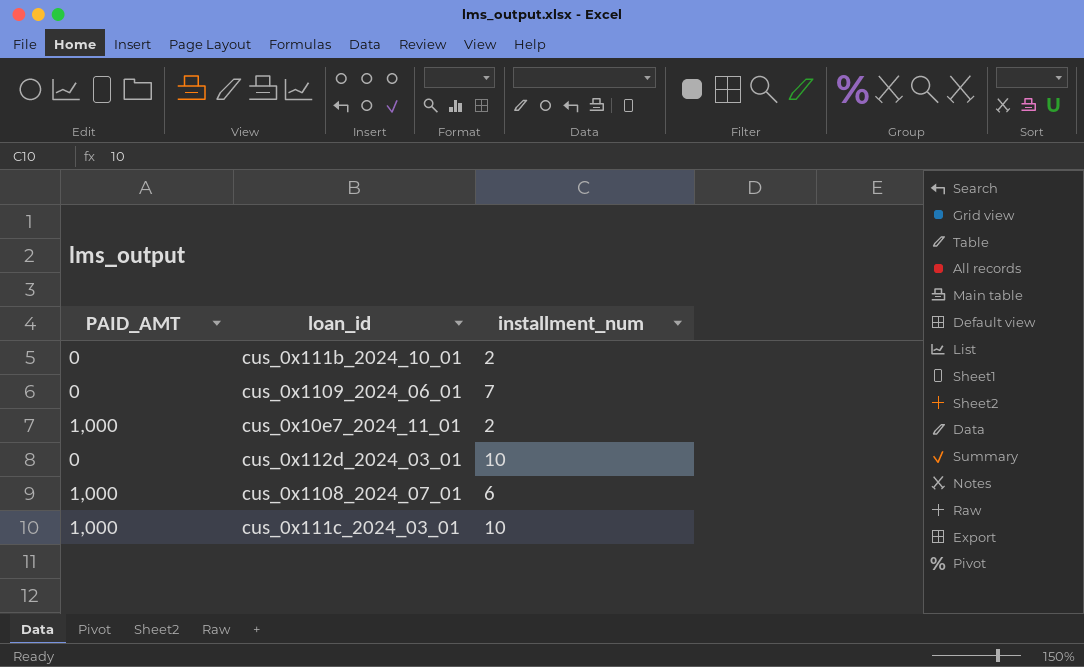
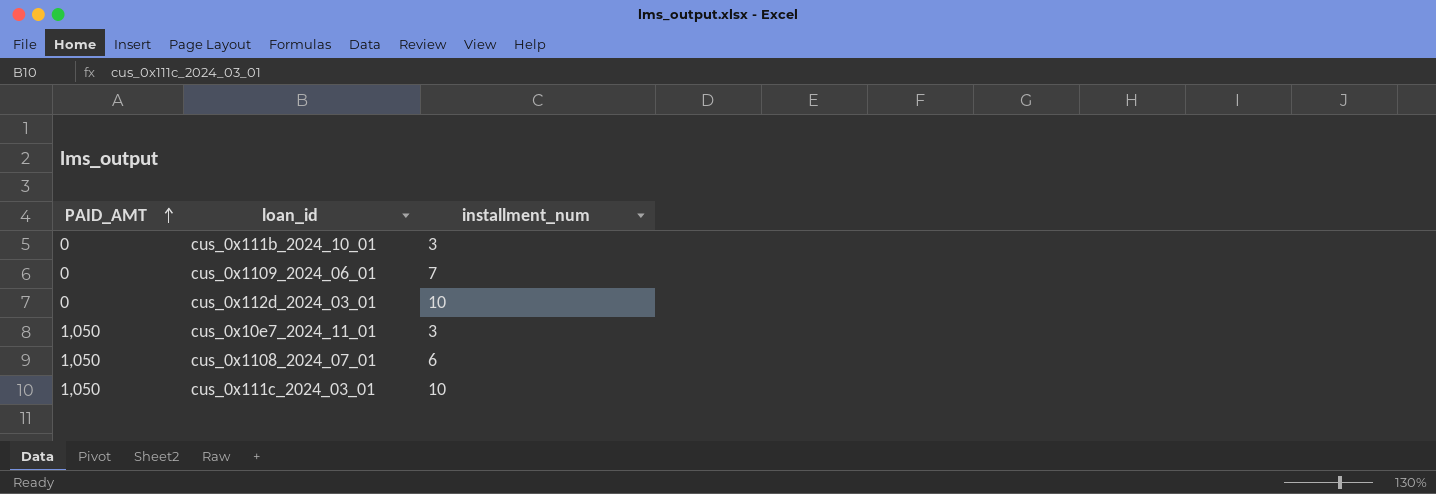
row order: none -> PAID_AMT ascending
cus_0x111b_2024_10_01 | installment_num: 2 -> 3
cus_0x10e7_2024_11_01 | PAID_AMT: 1,000 -> 1,050
cus_0x10e7_2024_11_01 | installment_num: 2 -> 3
cus_0x1108_2024_07_01 | PAID_AMT: 1,000 -> 1,050
cus_0x111c_2024_03_01 | PAID_AMT: 1,000 -> 1,050

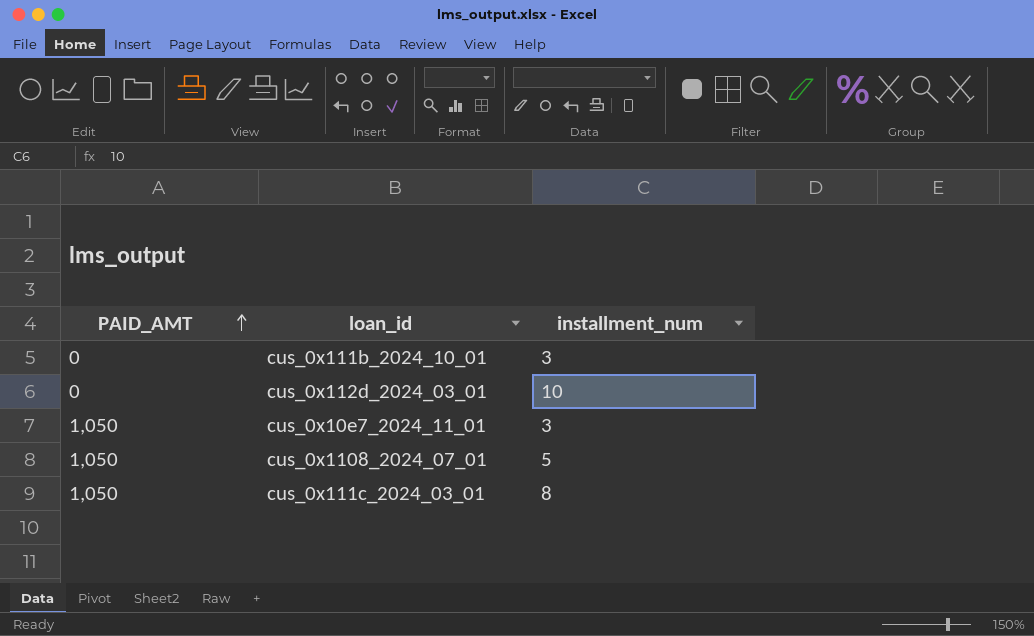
row cus_0x1109_2024_06_01: 0 | 7 -> none
cus_0x1108_2024_07_01 | installment_num: 6 -> 5
cus_0x111c_2024_03_01 | installment_num: 10 -> 8

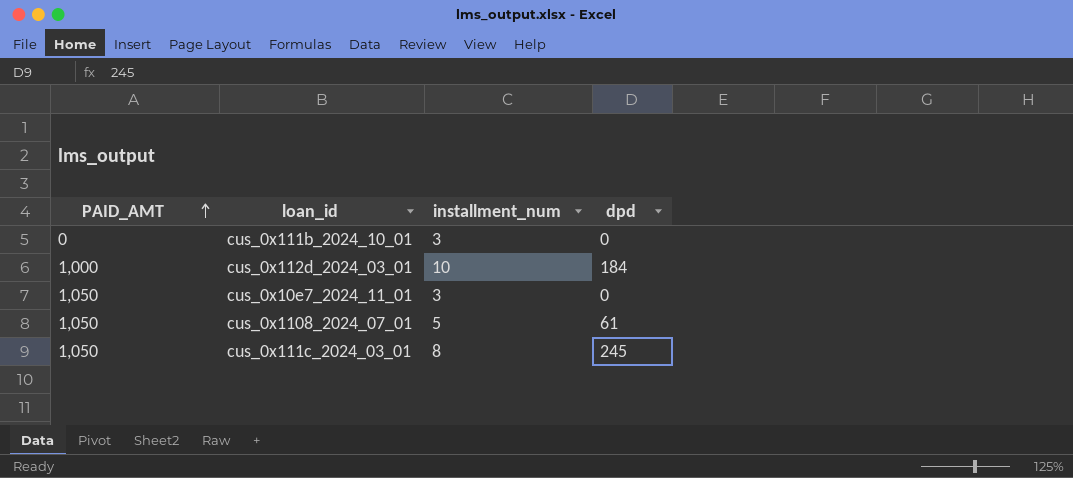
column dpd | position: none -> 4
cus_0x112d_2024_03_01 | PAID_AMT: 0 -> 1,000

